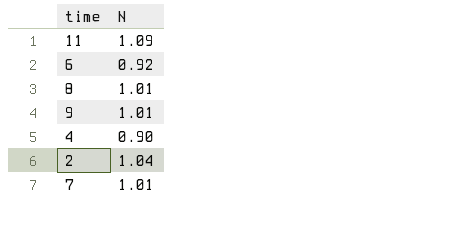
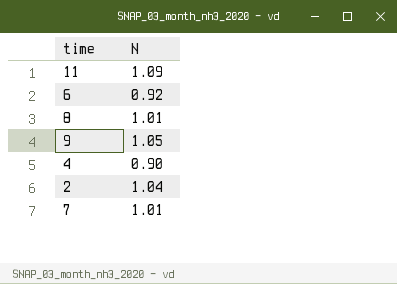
9 | N: 1.01 -> 1.05

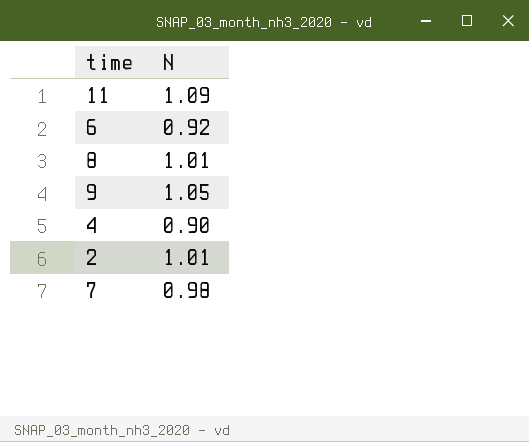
2 | N: 1.04 -> 1.01
7 | N: 1.01 -> 0.98

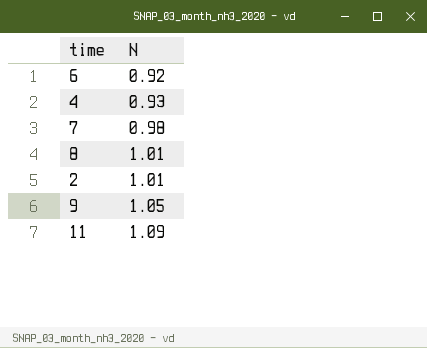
row order: none -> N ascending
4 | N: 0.90 -> 0.93

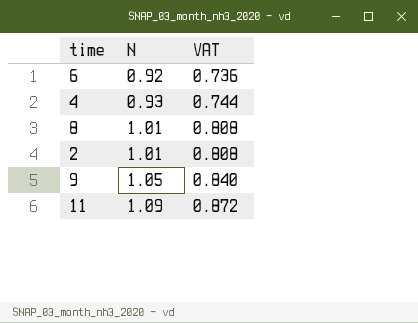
column VAT | formula: none -> [N] * 0.8
row 7: 0.98 -> none

